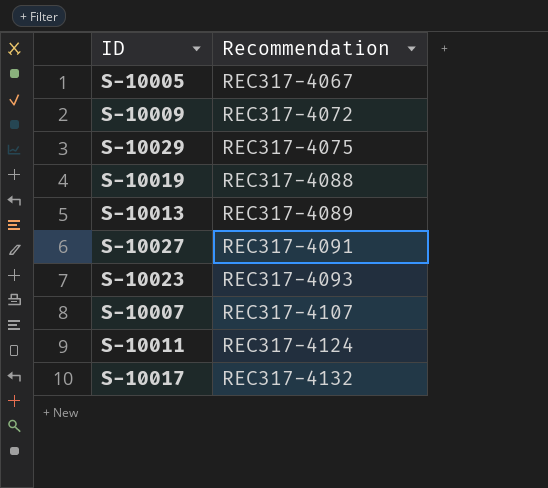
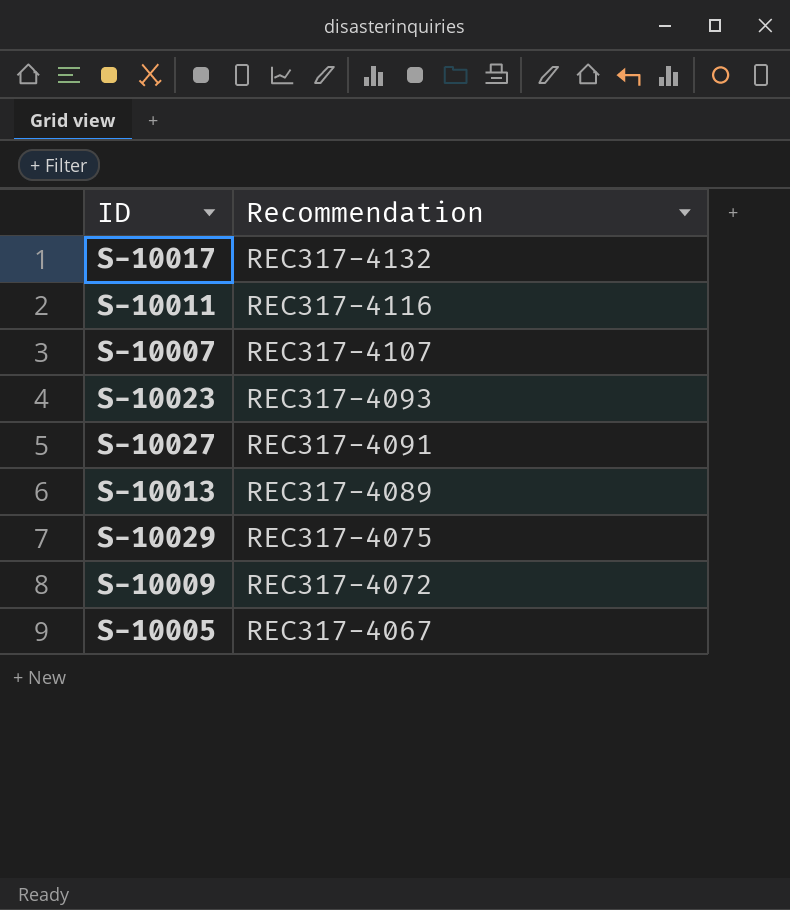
row order: Recommendation ascending -> Recommendation descending
row S-10019: REC317-4088 -> none
S-10011 | Recommendation: REC317-4124 -> REC317-4116

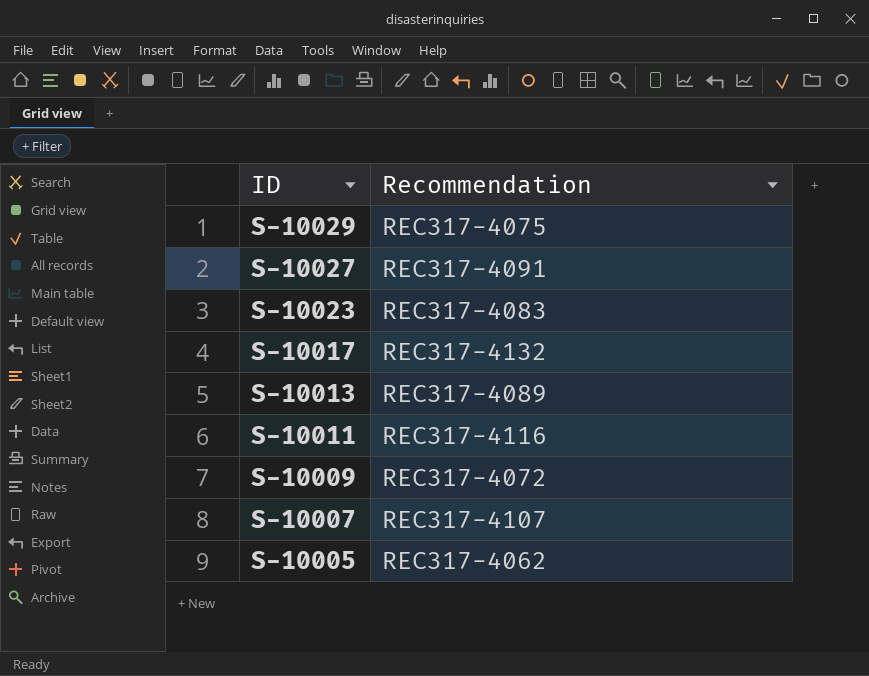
row order: Recommendation descending -> ID descending
S-10023 | Recommendation: REC317-4093 -> REC317-4083
S-10005 | Recommendation: REC317-4067 -> REC317-4062

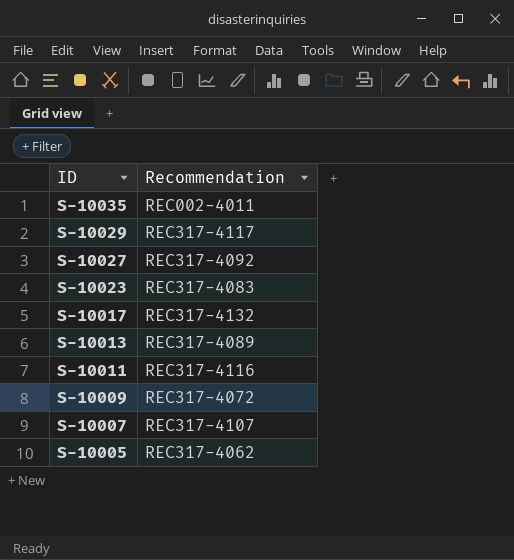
row S-10035: none -> REC002-4011
S-10029 | Recommendation: REC317-4075 -> REC317-4117
S-10027 | Recommendation: REC317-4091 -> REC317-4092

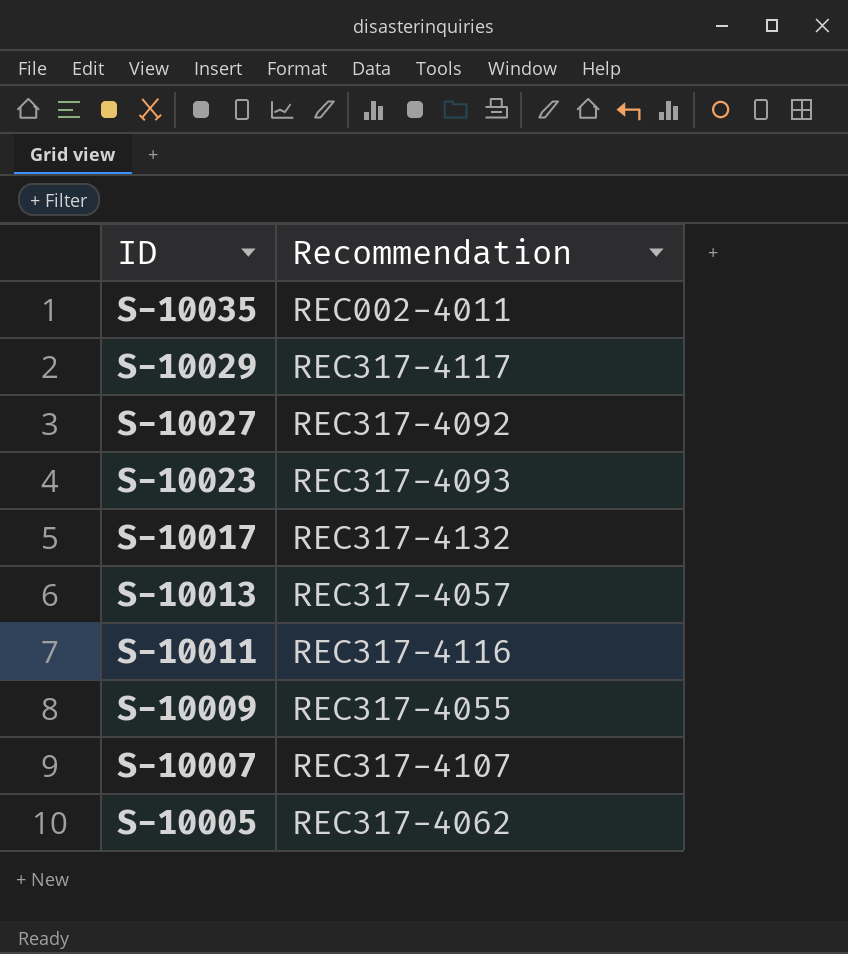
S-10023 | Recommendation: REC317-4083 -> REC317-4093
S-10013 | Recommendation: REC317-4089 -> REC317-4057
S-10009 | Recommendation: REC317-4072 -> REC317-4055

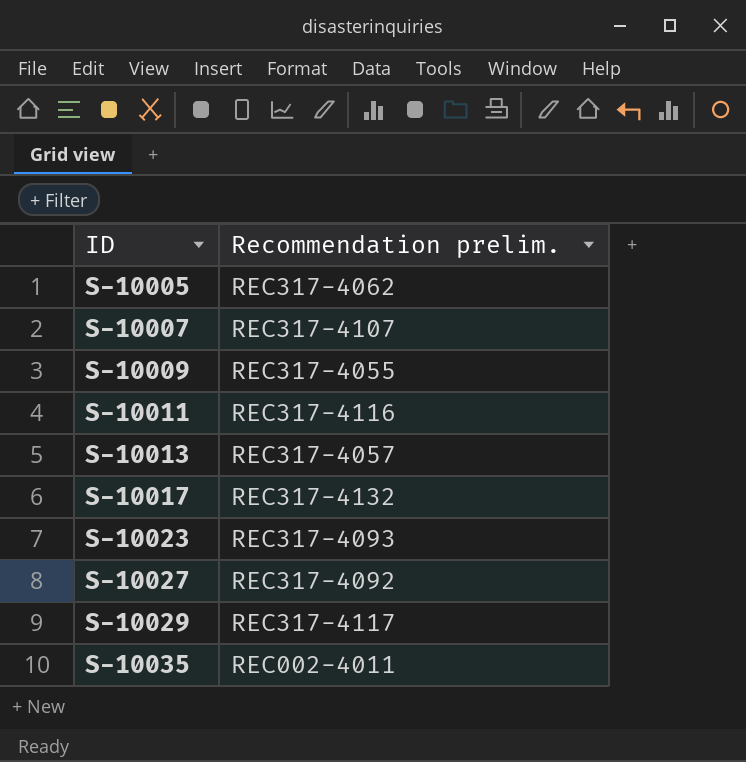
row order: ID descending -> ID ascending
column name: Recommendation -> Recommendation prelim.

